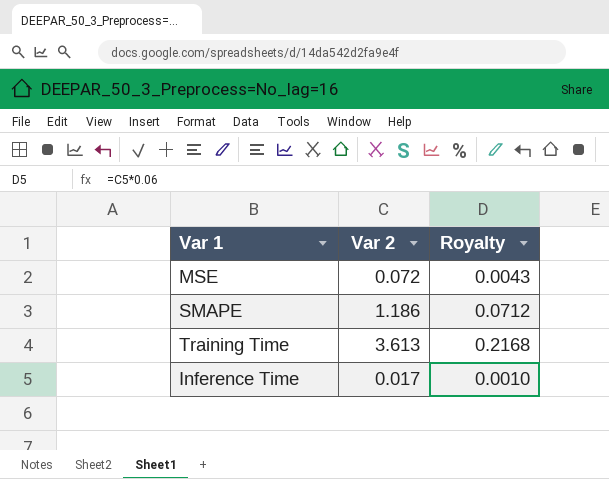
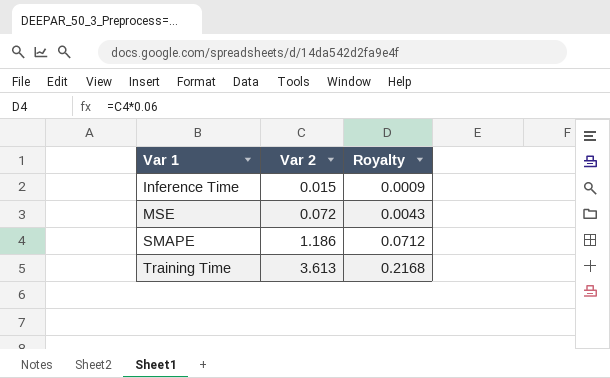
row order: none -> Var 1 ascending
Inference Time | Var 2: 0.017 -> 0.015
Inference Time | Royalty: 0.0010 -> 0.0009

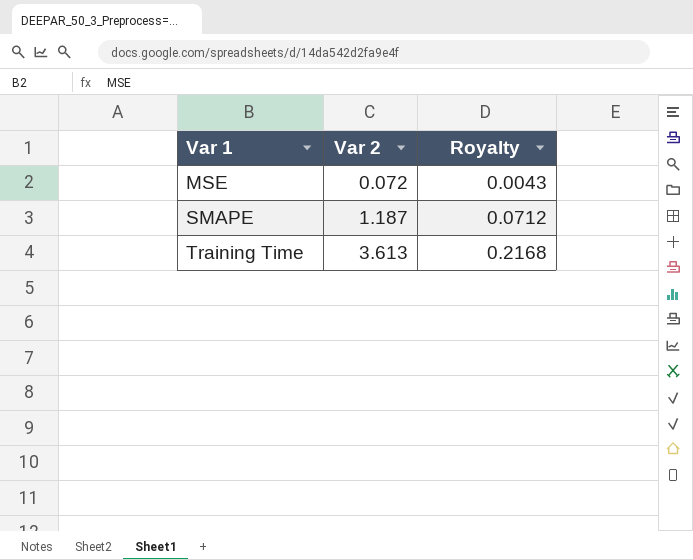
row Inference Time: 0.015 | 0.0009 -> none
SMAPE | Var 2: 1.186 -> 1.187

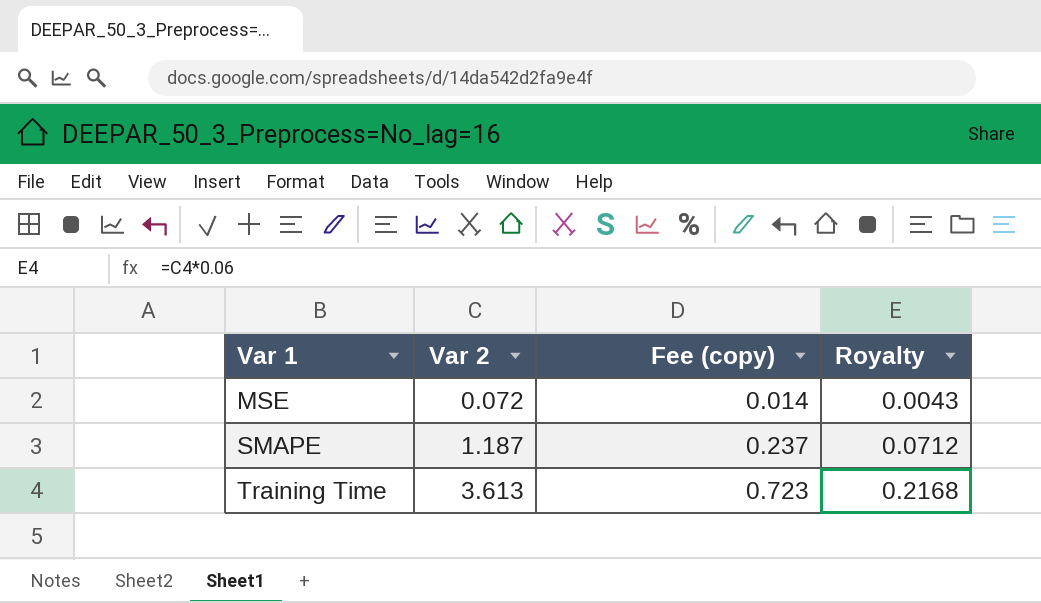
column Fee (copy) | formula: none -> [Var 2] * 0.2

